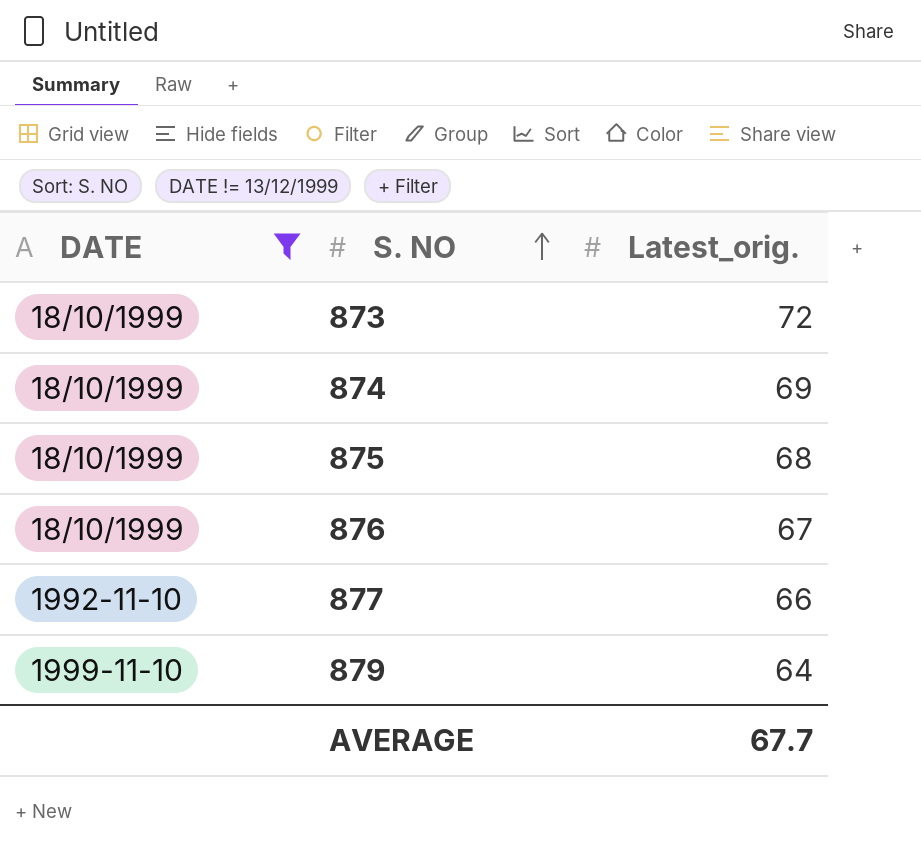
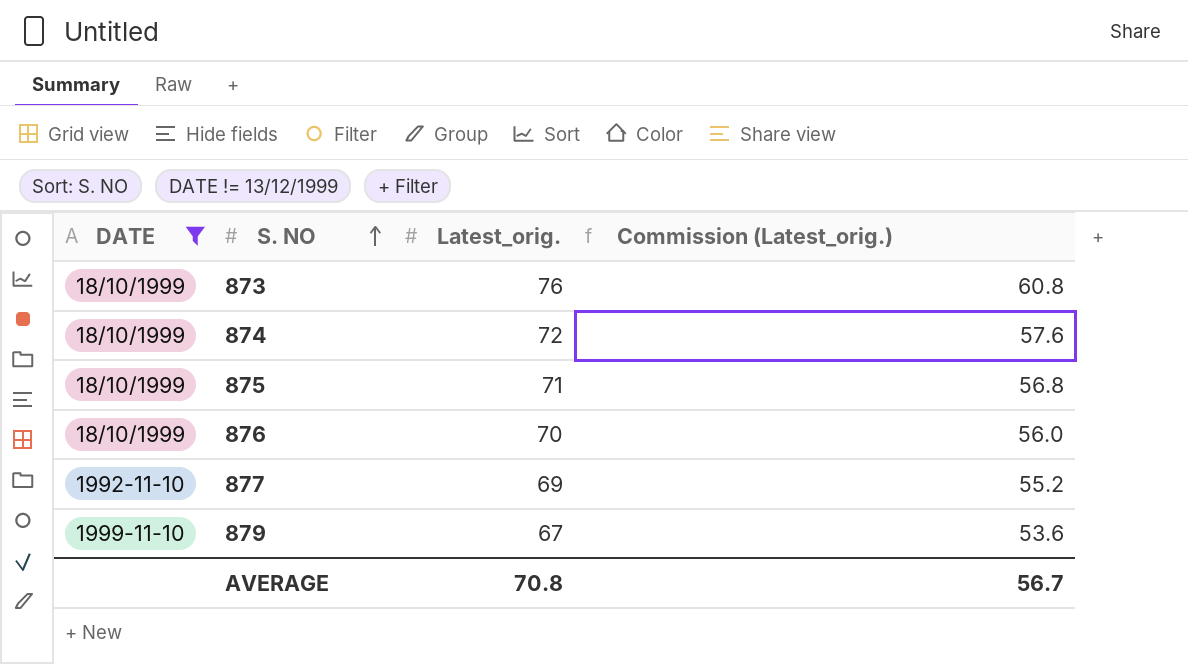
column Commission (Latest_orig.) | formula: none -> [Latest_orig.] * 0.8
873 | Latest_orig.: 72 -> 76
874 | Latest_orig.: 69 -> 72
875 | Latest_orig.: 68 -> 71
876 | Latest_orig.: 67 -> 70
877 | Latest_orig.: 66 -> 69
879 | Latest_orig.: 64 -> 67
AVERAGE | Latest_orig.: 67.7 -> 70.8

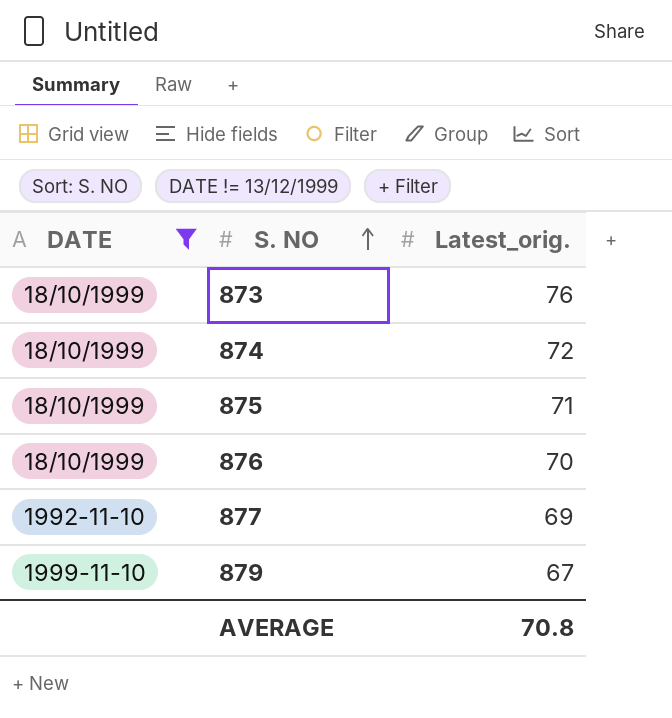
column Commission (Latest_orig.) | formula: [Latest_orig.] * 0.8 -> none

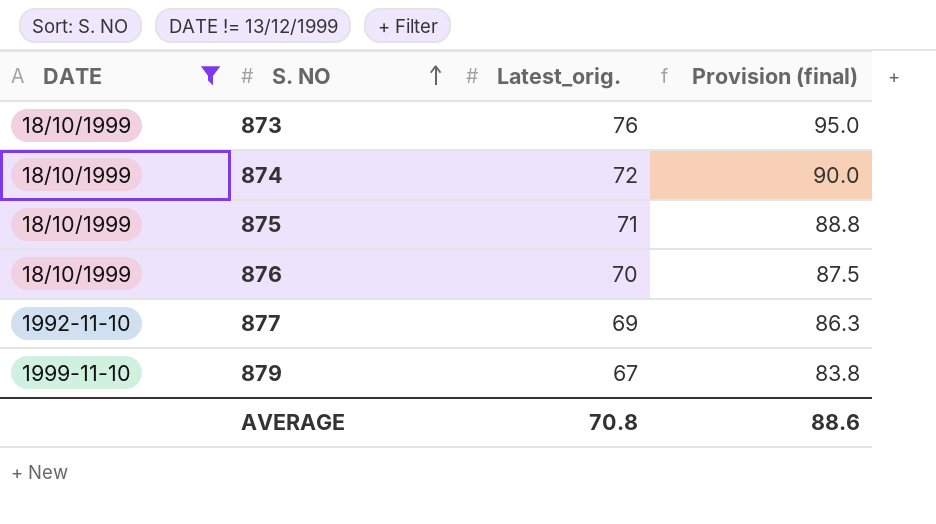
column Provision (final) | formula: none -> [Latest_orig.] * 1.25

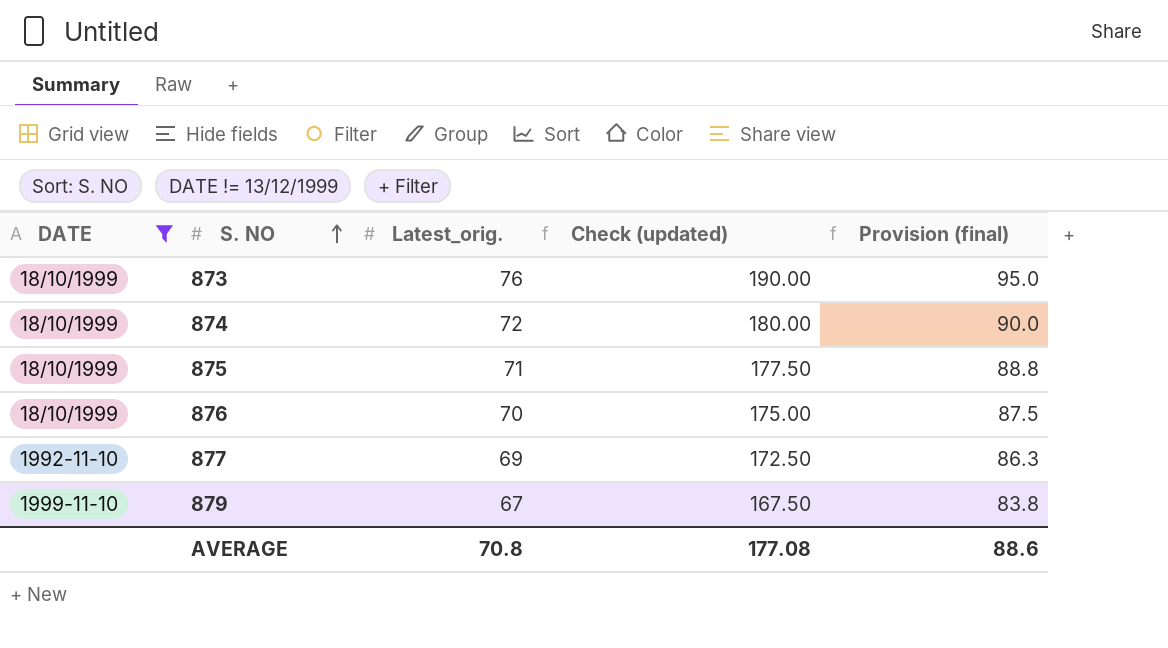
column Check (updated) | formula: none -> [Latest_orig.] * 2.5

